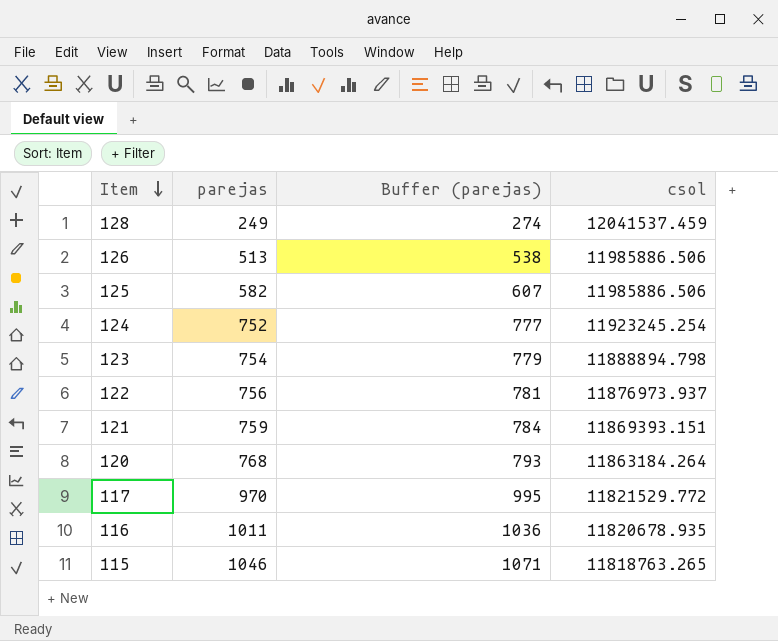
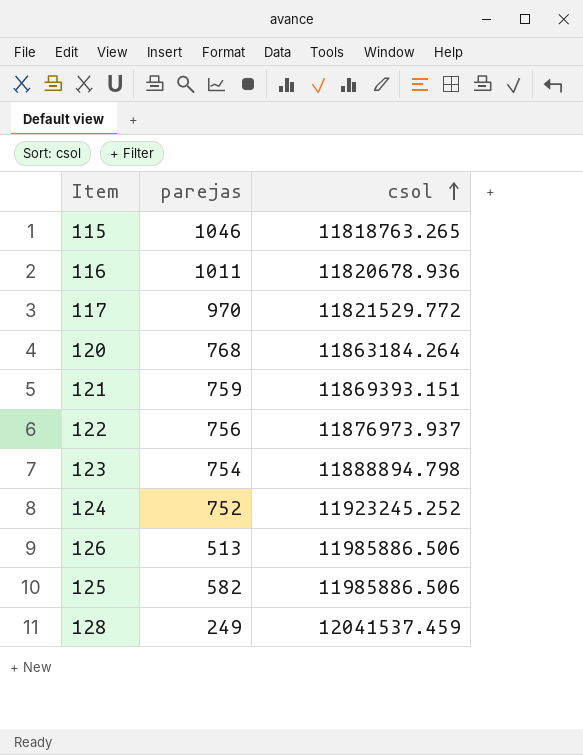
row order: Item descending -> csol ascending
column Buffer (parejas) | formula: [parejas] + 25 -> none
116 | csol: 11820678.935 -> 11820678.936
124 | csol: 11923245.254 -> 11923245.252

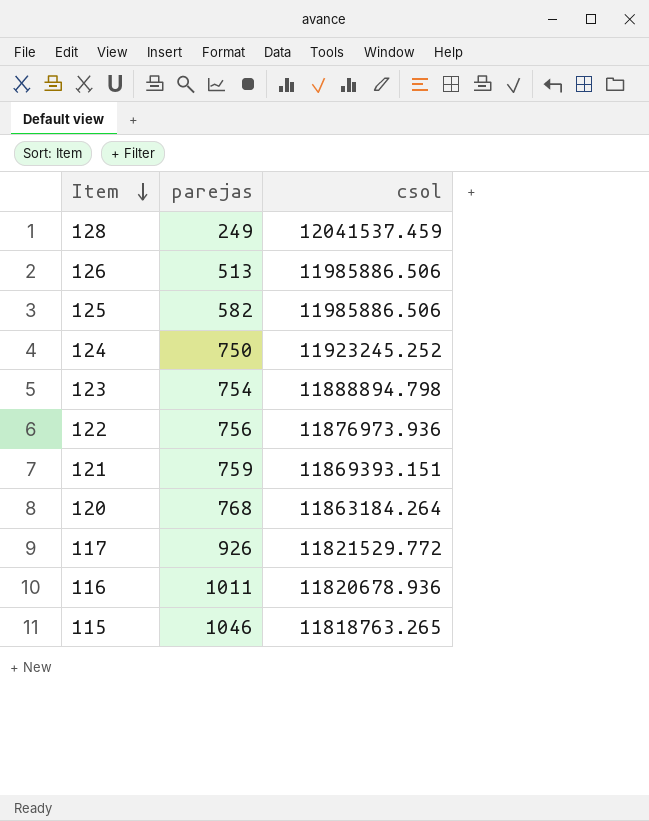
row order: csol ascending -> Item descending
124 | parejas: 752 -> 750
122 | csol: 11876973.937 -> 11876973.936
117 | parejas: 970 -> 926

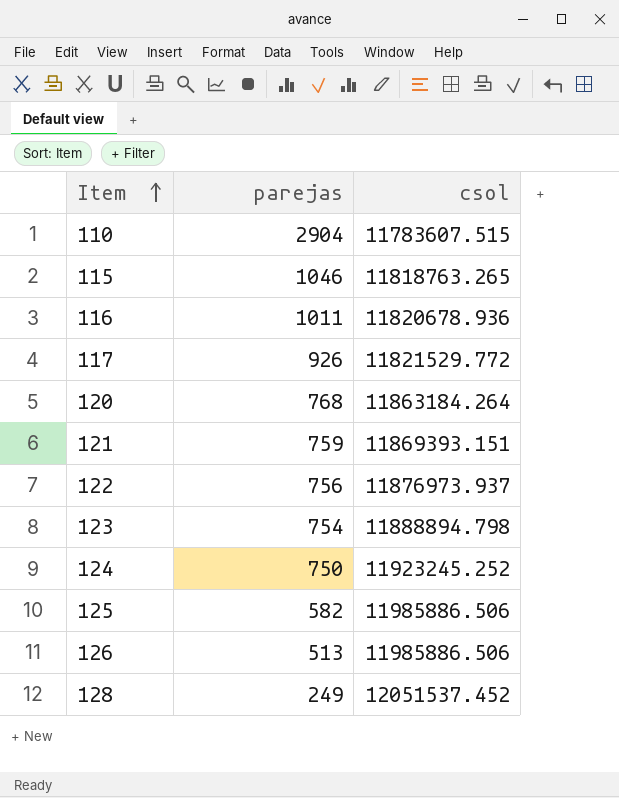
row order: Item descending -> Item ascending
row 110: none -> 2904 | 11783607.515
122 | csol: 11876973.936 -> 11876973.937
128 | csol: 12041537.459 -> 12051537.452

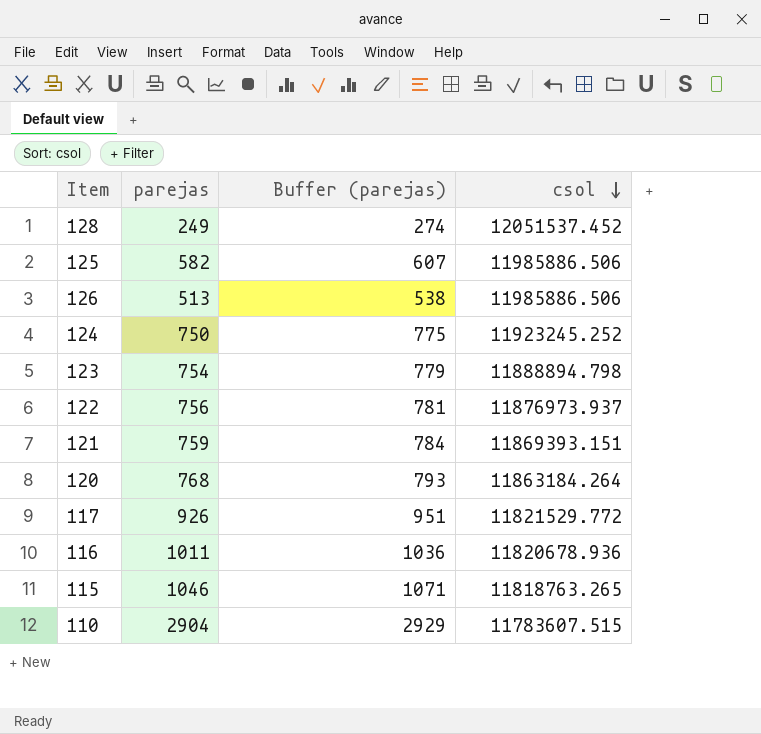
row order: Item ascending -> csol descending
column Buffer (parejas) | formula: none -> [parejas] + 25

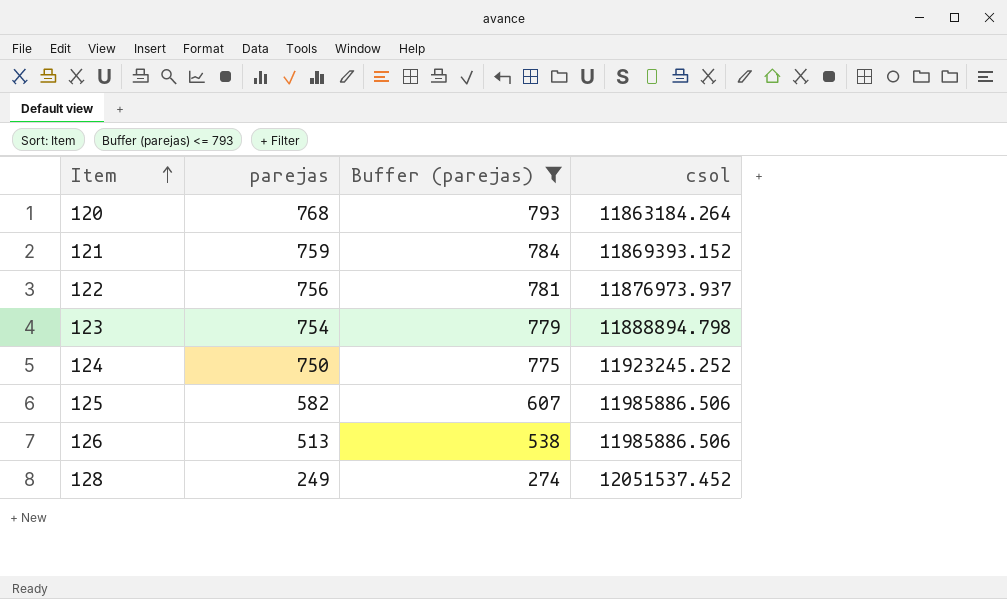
filter: none -> Buffer (parejas) <= 793
row order: csol descending -> Item ascending
121 | csol: 11869393.151 -> 11869393.152

